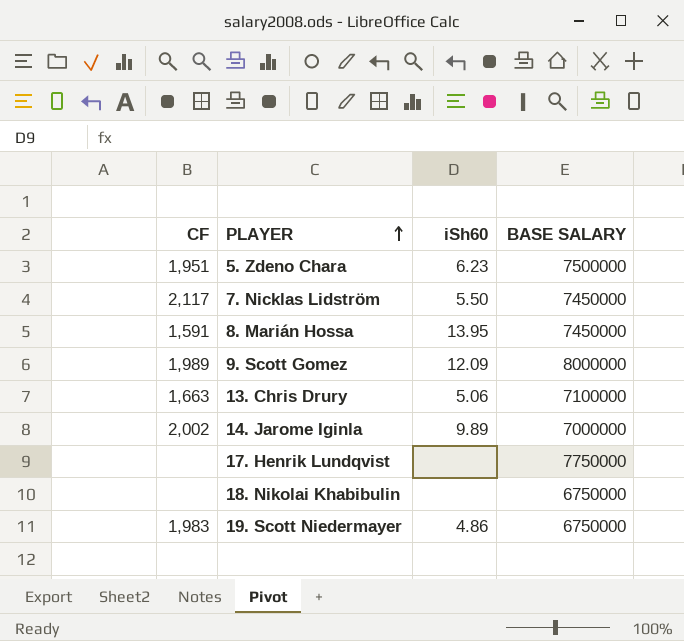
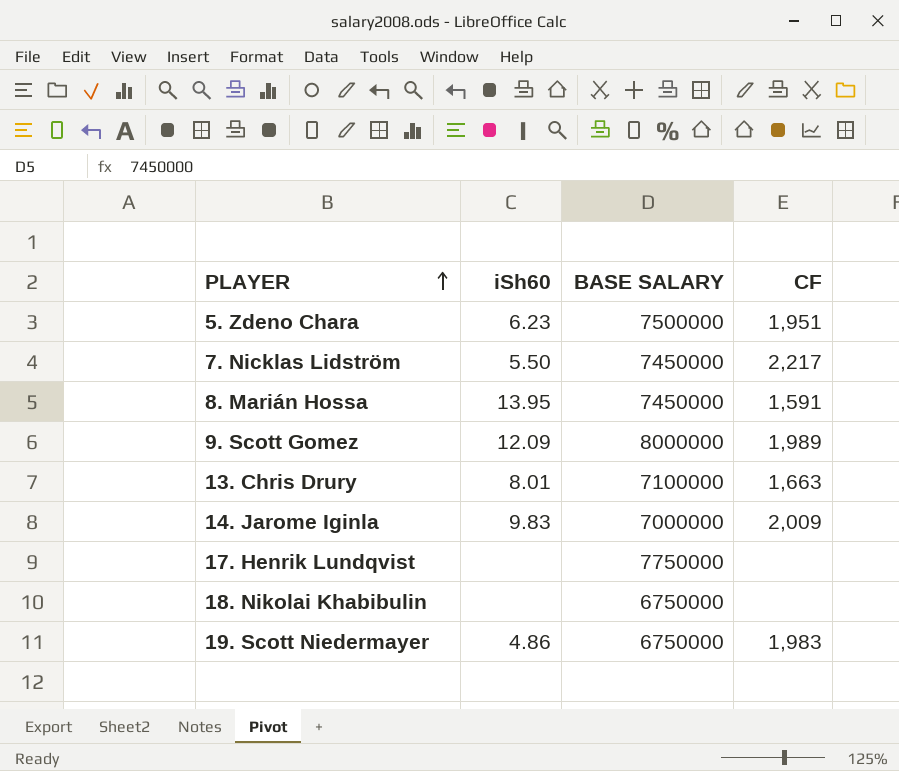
column CF | position: 1 -> 4
7. Nicklas Lidström | CF: 2,117 -> 2,217
13. Chris Drury | iSh60: 5.06 -> 8.01
14. Jarome Iginla | iSh60: 9.89 -> 9.83
14. Jarome Iginla | CF: 2,002 -> 2,009

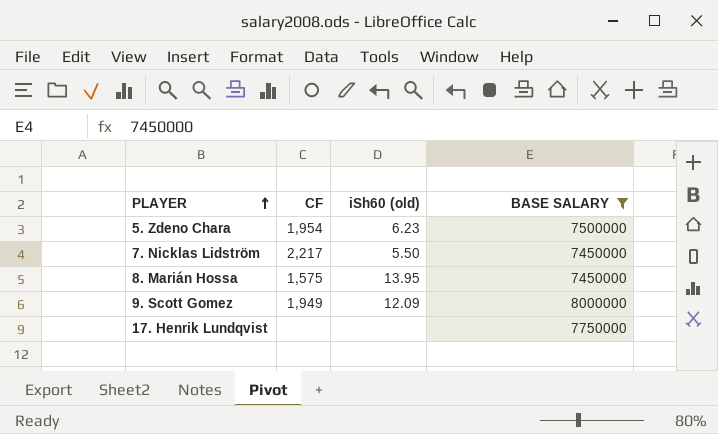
filter: none -> BASE SALARY >= 7450000
column CF | position: 4 -> 2
column name: iSh60 -> iSh60 (old)
5. Zdeno Chara | CF: 1,951 -> 1,954
8. Marián Hossa | CF: 1,591 -> 1,575
9. Scott Gomez | CF: 1,989 -> 1,949

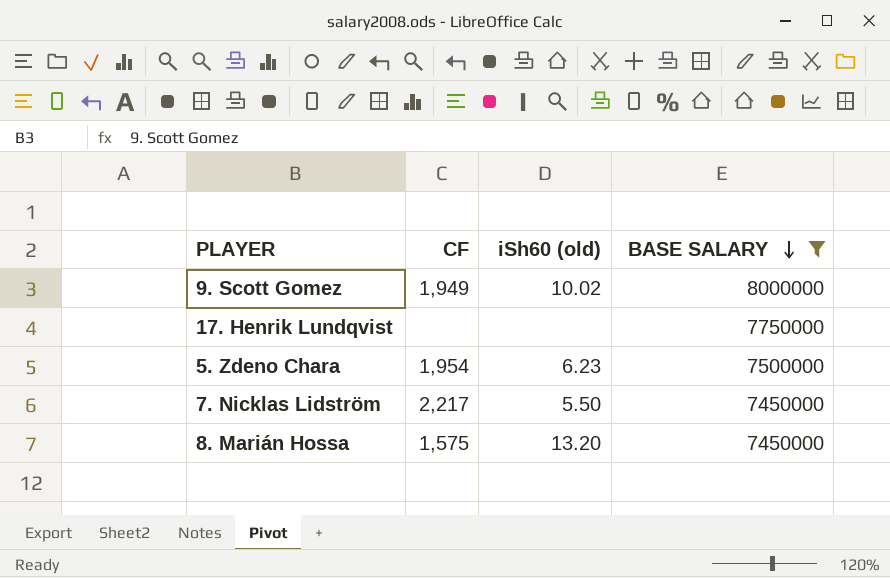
row order: PLAYER ascending -> BASE SALARY descending
9. Scott Gomez | iSh60 (old): 12.09 -> 10.02
8. Marián Hossa | iSh60 (old): 13.95 -> 13.20

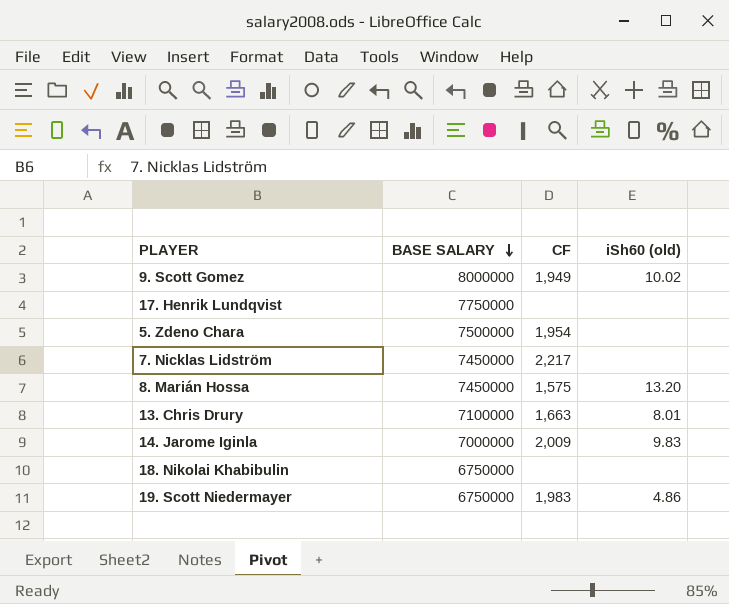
filter: BASE SALARY >= 7450000 -> none
column BASE SALARY | position: 4 -> 2
5. Zdeno Chara | iSh60 (old): 6.23 -> none
7. Nicklas Lidström | iSh60 (old): 5.50 -> none

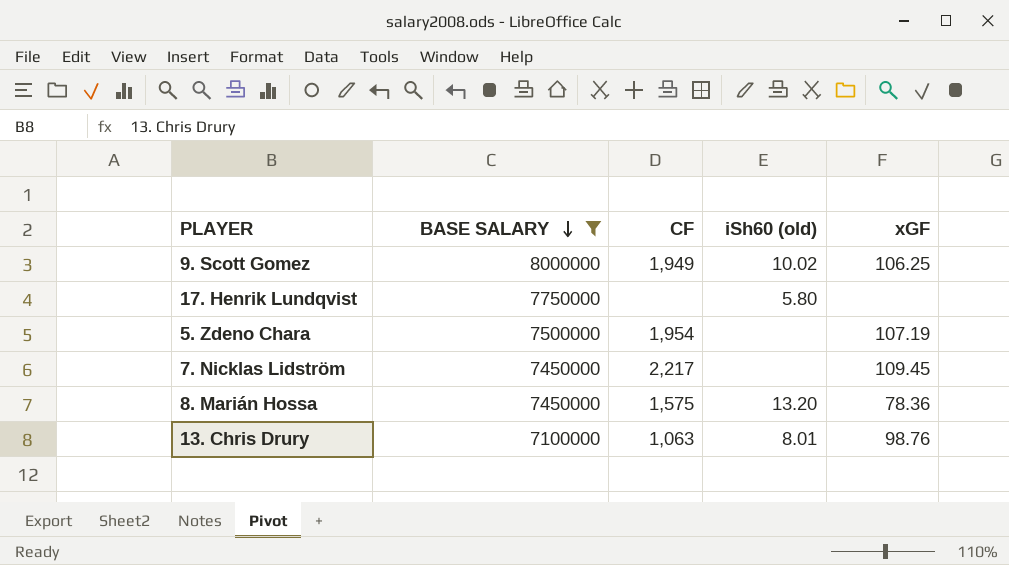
filter: none -> BASE SALARY >= 7100000
column xGF | position: none -> 5
17. Henrik Lundqvist | iSh60 (old): none -> 5.80
13. Chris Drury | CF: 1,663 -> 1,063

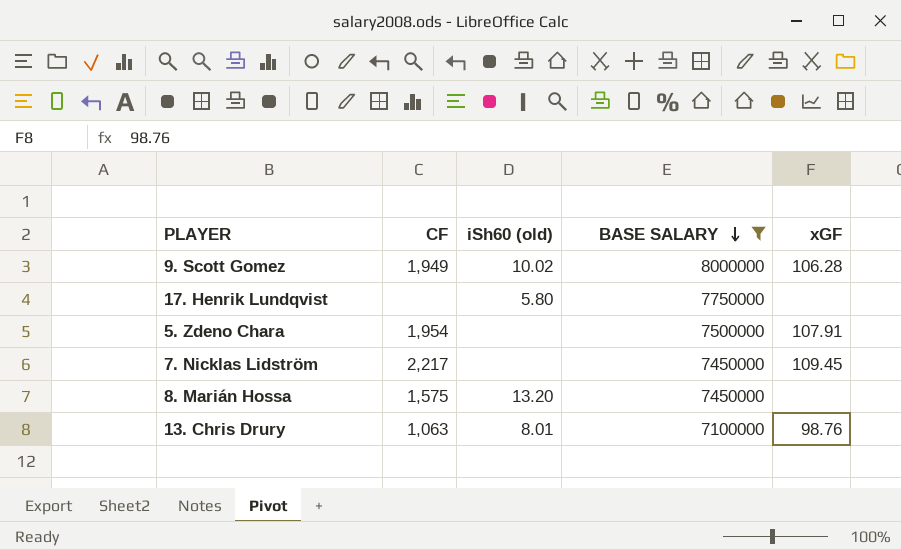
column BASE SALARY | position: 2 -> 4
9. Scott Gomez | xGF: 106.25 -> 106.28
5. Zdeno Chara | xGF: 107.19 -> 107.91
8. Marián Hossa | xGF: 78.36 -> none

